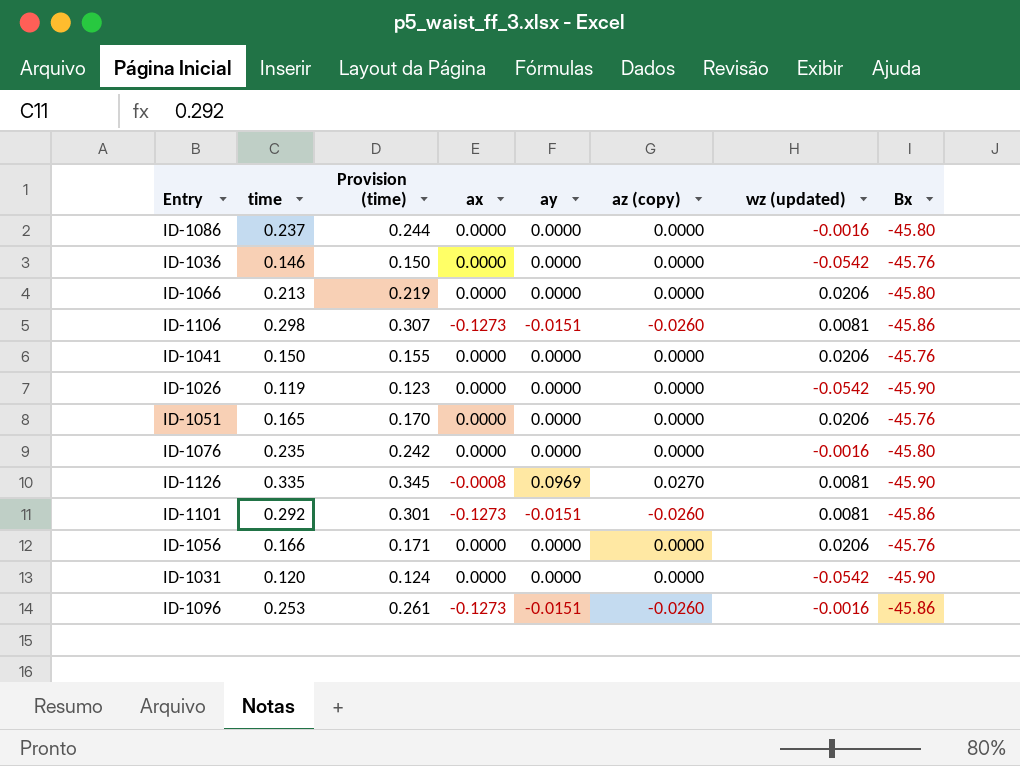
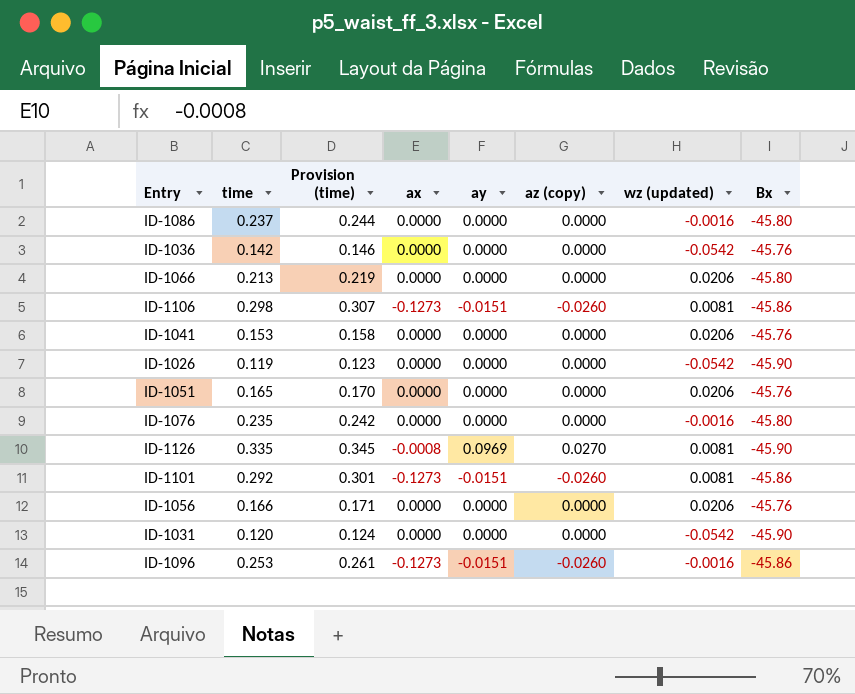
ID-1036 | time: 0.146 -> 0.142
ID-1036 | Provision (time): 0.150 -> 0.146
ID-1041 | time: 0.150 -> 0.153
ID-1041 | Provision (time): 0.155 -> 0.158

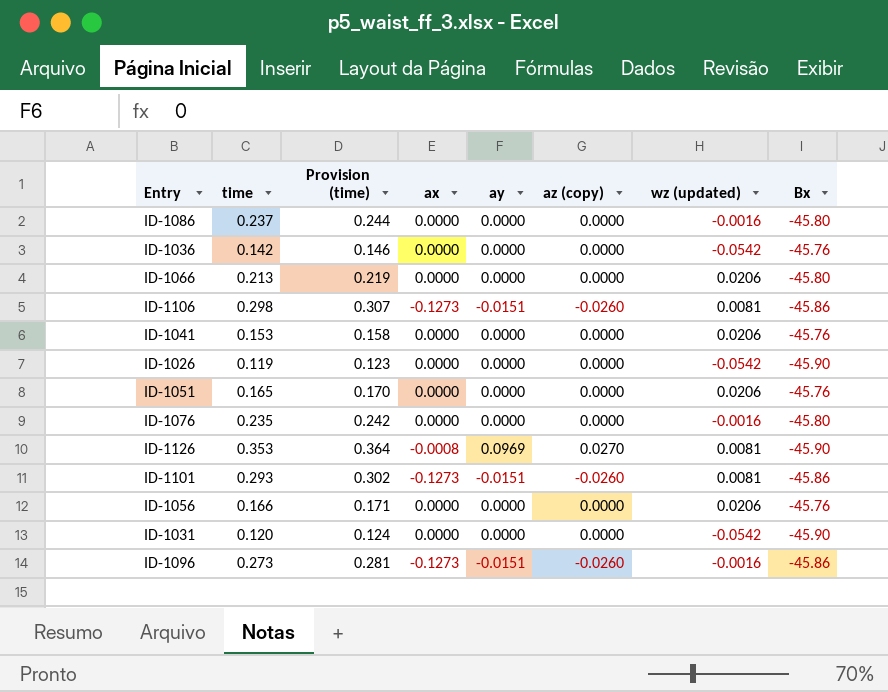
ID-1126 | time: 0.335 -> 0.353
ID-1126 | Provision (time): 0.345 -> 0.364
ID-1101 | time: 0.292 -> 0.293
ID-1101 | Provision (time): 0.301 -> 0.302
ID-1096 | time: 0.253 -> 0.273
ID-1096 | Provision (time): 0.261 -> 0.281

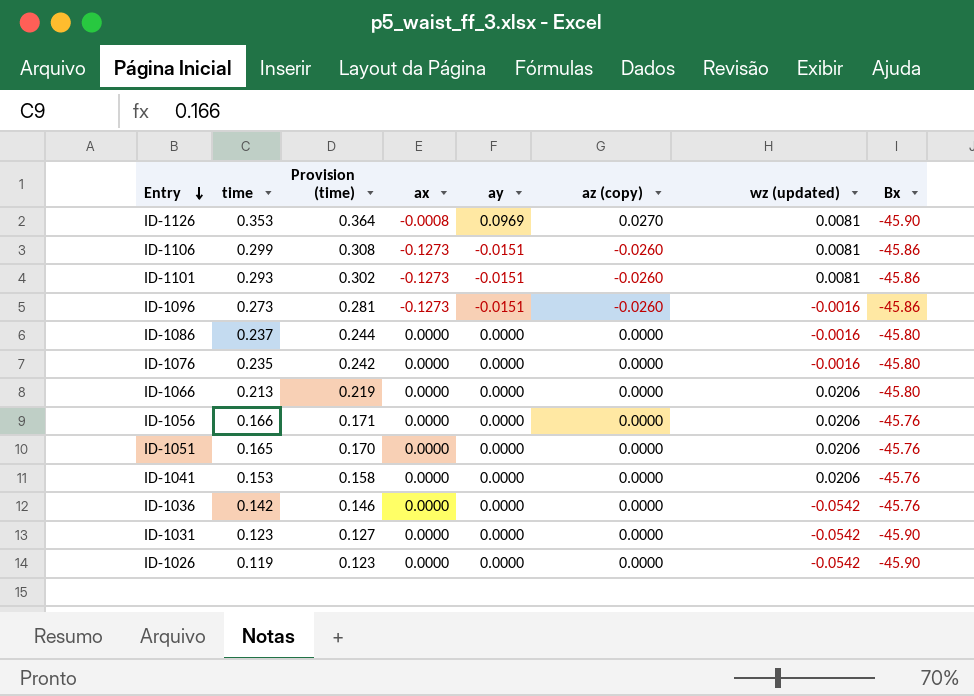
row order: none -> Entry descending
ID-1106 | time: 0.298 -> 0.299
ID-1106 | Provision (time): 0.307 -> 0.308
ID-1031 | time: 0.120 -> 0.123
ID-1031 | Provision (time): 0.124 -> 0.127

